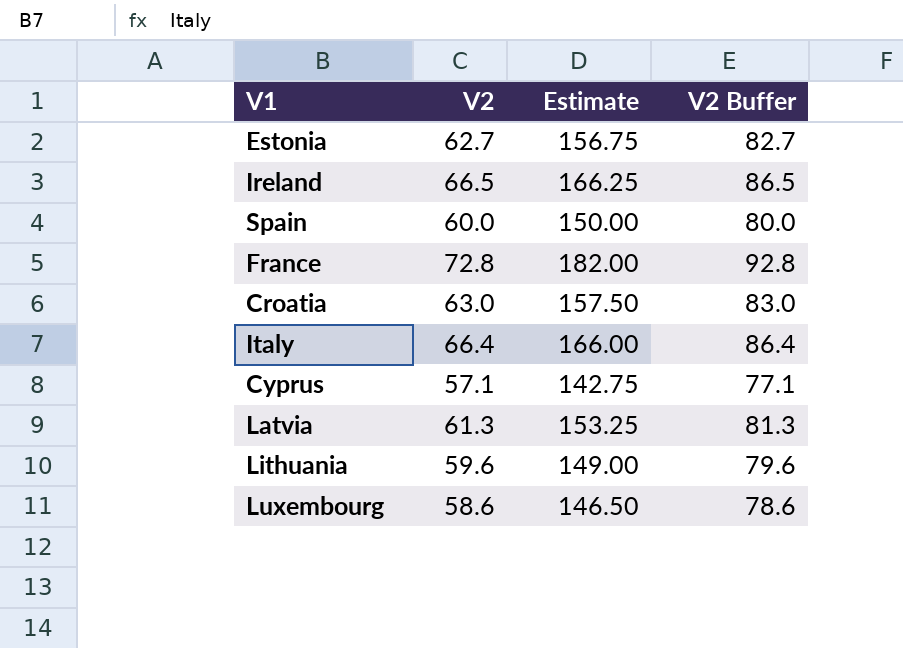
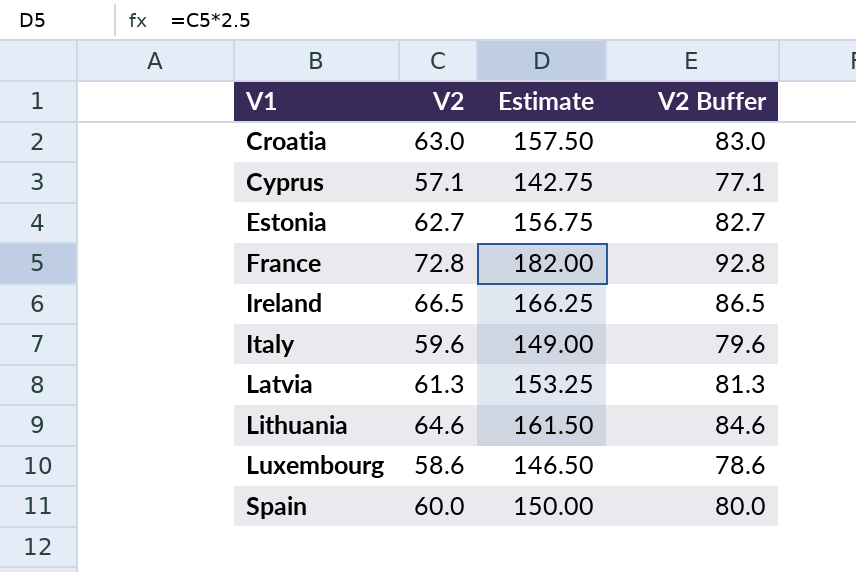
row order: none -> V1 ascending
Italy | V2: 66.4 -> 59.6
Italy | Estimate: 166.00 -> 149.00
Italy | V2 Buffer: 86.4 -> 79.6
Lithuania | V2: 59.6 -> 64.6
Lithuania | Estimate: 149.00 -> 161.50
Lithuania | V2 Buffer: 79.6 -> 84.6

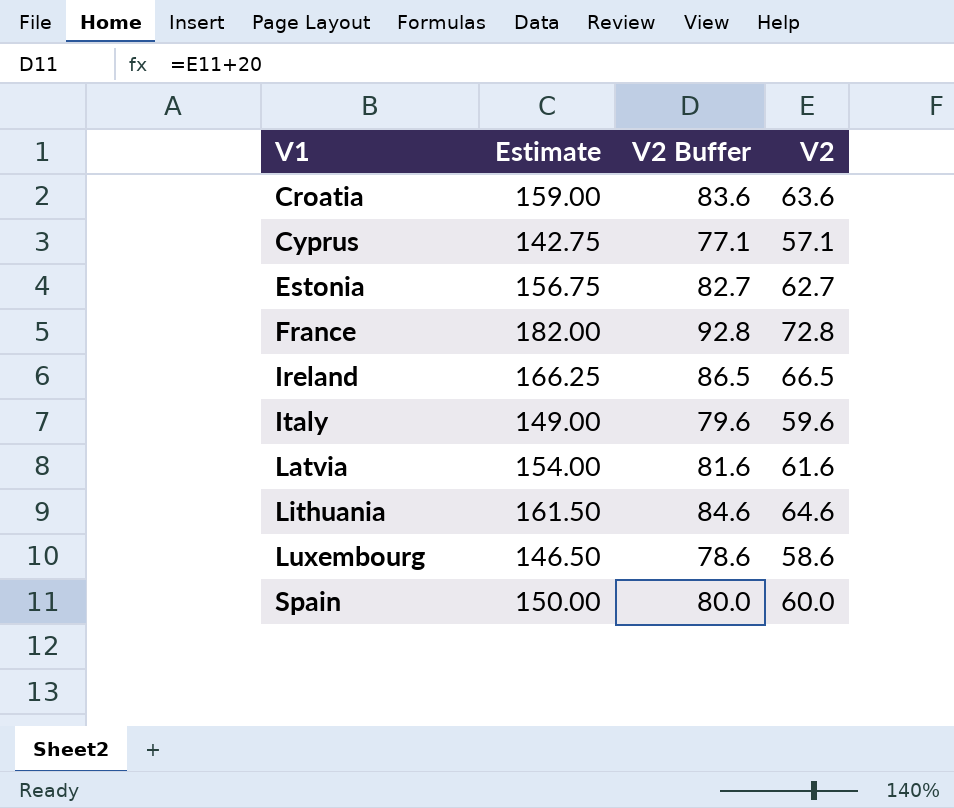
column V2 | position: 2 -> 4
Croatia | Estimate: 157.50 -> 159.00
Croatia | V2 Buffer: 83.0 -> 83.6
Croatia | V2: 63.0 -> 63.6
Latvia | Estimate: 153.25 -> 154.00
Latvia | V2 Buffer: 81.3 -> 81.6
Latvia | V2: 61.3 -> 61.6

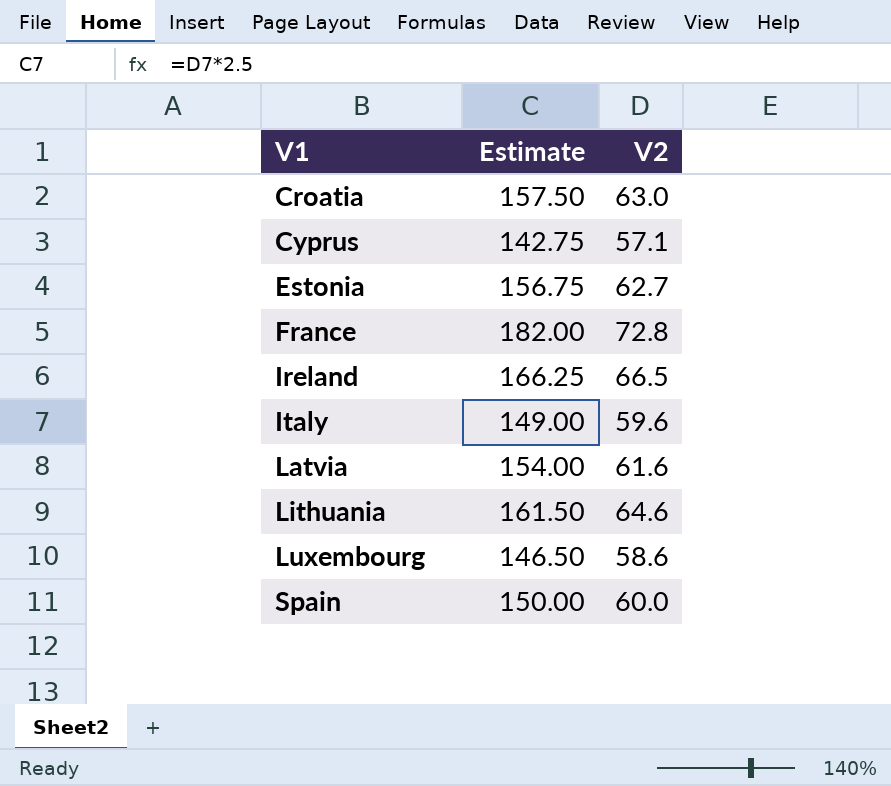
column V2 Buffer | formula: [V2] + 20 -> none
Croatia | Estimate: 159.00 -> 157.50
Croatia | V2: 63.6 -> 63.0

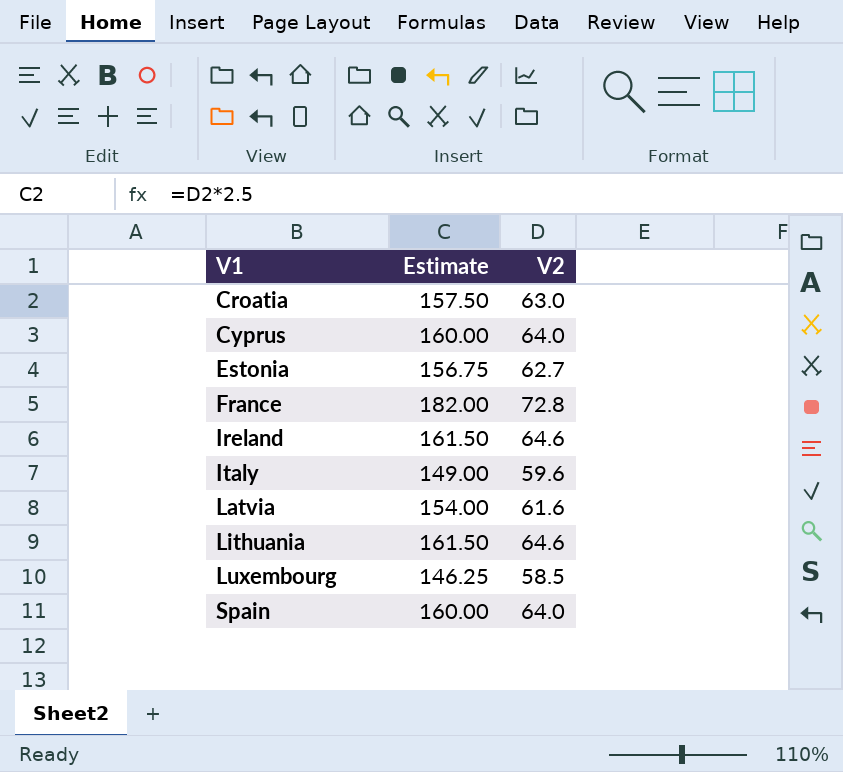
Cyprus | Estimate: 142.75 -> 160.00
Cyprus | V2: 57.1 -> 64.0
Ireland | Estimate: 166.25 -> 161.50
Ireland | V2: 66.5 -> 64.6
Luxembourg | Estimate: 146.50 -> 146.25
Luxembourg | V2: 58.6 -> 58.5
Spain | Estimate: 150.00 -> 160.00
Spain | V2: 60.0 -> 64.0

